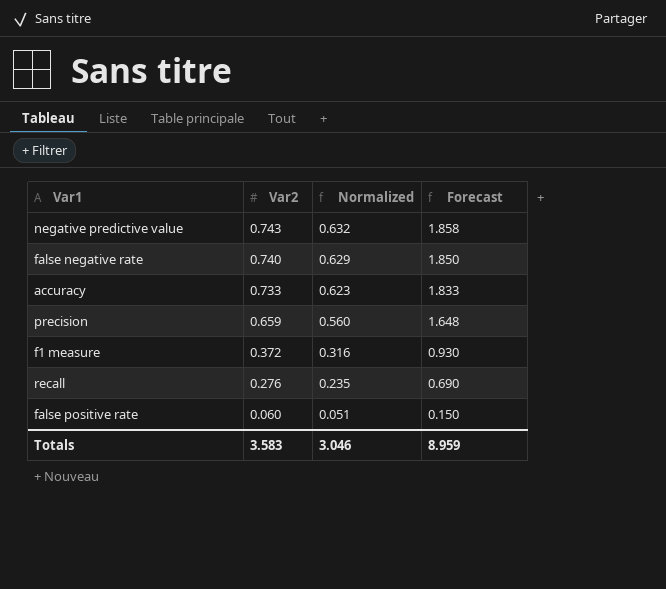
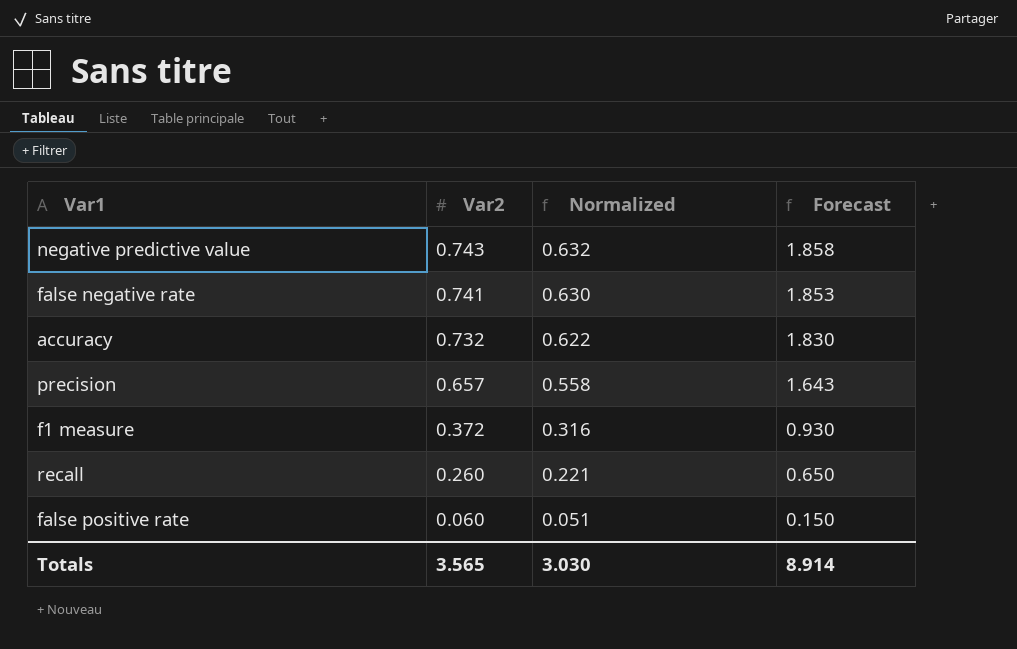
false negative rate | Var2: 0.740 -> 0.741
false negative rate | Normalized: 0.629 -> 0.630
false negative rate | Forecast: 1.850 -> 1.853
accuracy | Var2: 0.733 -> 0.732
accuracy | Normalized: 0.623 -> 0.622
accuracy | Forecast: 1.833 -> 1.830
precision | Var2: 0.659 -> 0.657
precision | Normalized: 0.560 -> 0.558
precision | Forecast: 1.648 -> 1.643
recall | Var2: 0.276 -> 0.260
recall | Normalized: 0.235 -> 0.221
recall | Forecast: 0.690 -> 0.650
Totals | Var2: 3.583 -> 3.565
Totals | Normalized: 3.046 -> 3.030
Totals | Forecast: 8.959 -> 8.914

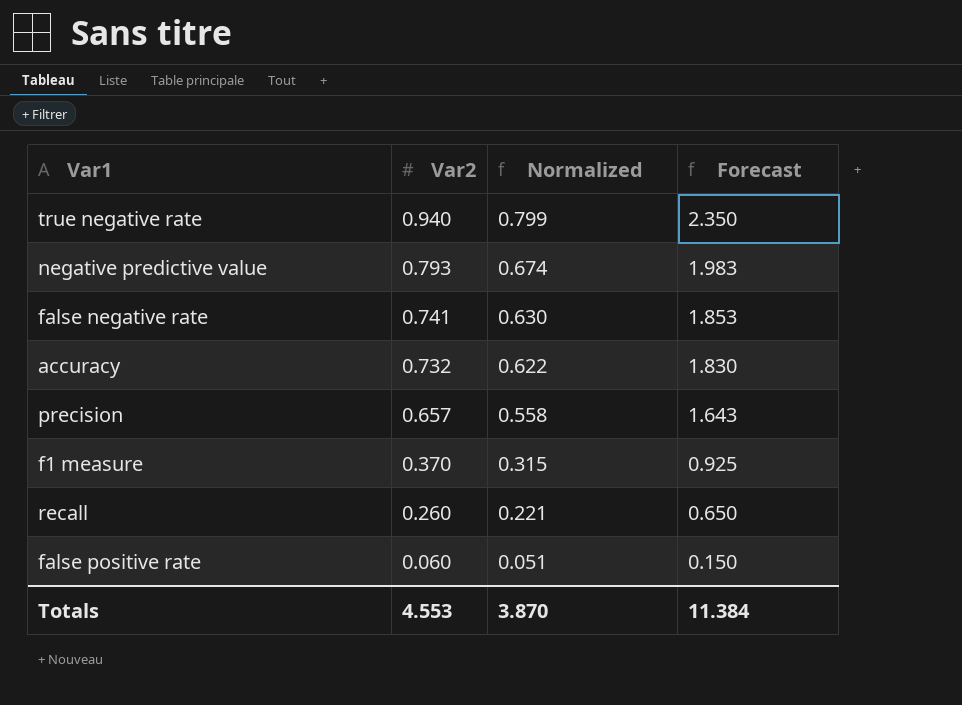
row true negative rate: none -> 0.940 | 0.799 | 2.350
negative predictive value | Var2: 0.743 -> 0.793
negative predictive value | Normalized: 0.632 -> 0.674
negative predictive value | Forecast: 1.858 -> 1.983
f1 measure | Var2: 0.372 -> 0.370
f1 measure | Normalized: 0.316 -> 0.315
f1 measure | Forecast: 0.930 -> 0.925
Totals | Var2: 3.565 -> 4.553
Totals | Normalized: 3.030 -> 3.870
Totals | Forecast: 8.914 -> 11.384

